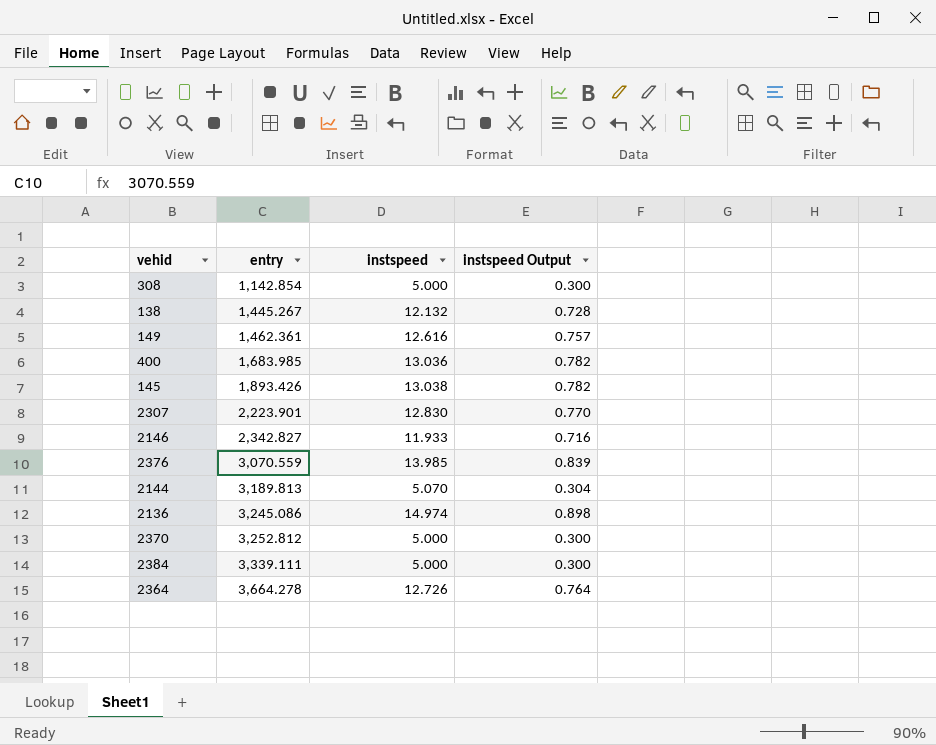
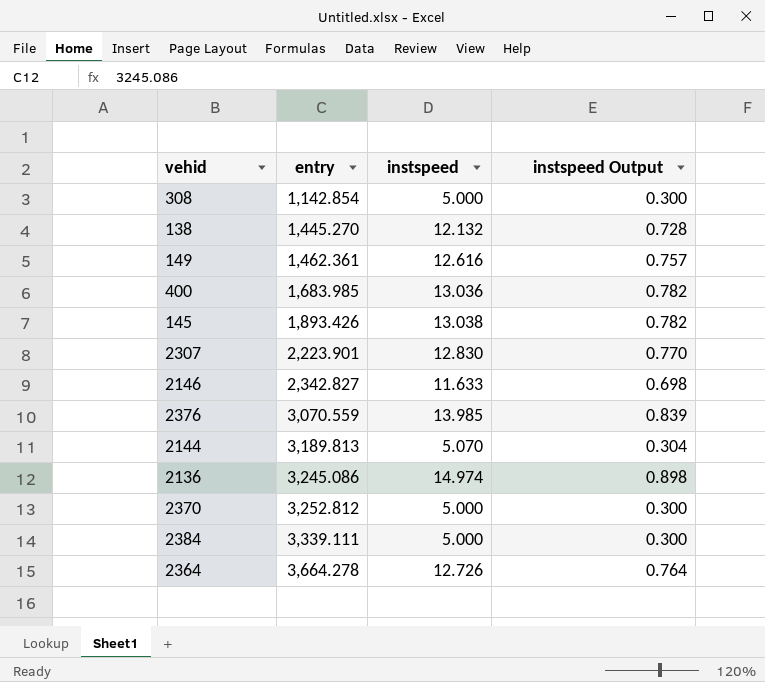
138 | entry: 1,445.267 -> 1,445.270
2146 | instspeed: 11.933 -> 11.633
2146 | instspeed Output: 0.716 -> 0.698

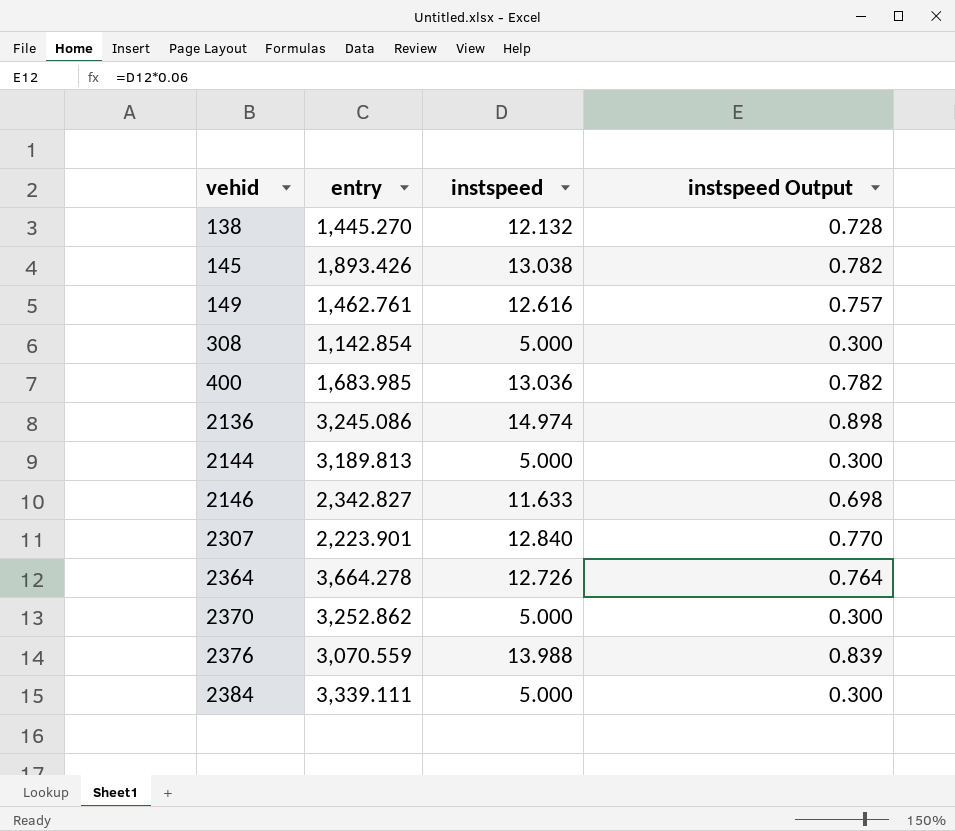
row order: entry ascending -> vehid ascending
149 | entry: 1,462.361 -> 1,462.761
2144 | instspeed: 5.070 -> 5.000
2144 | instspeed Output: 0.304 -> 0.300
2307 | instspeed: 12.830 -> 12.840
2370 | entry: 3,252.812 -> 3,252.862
2376 | instspeed: 13.985 -> 13.988

